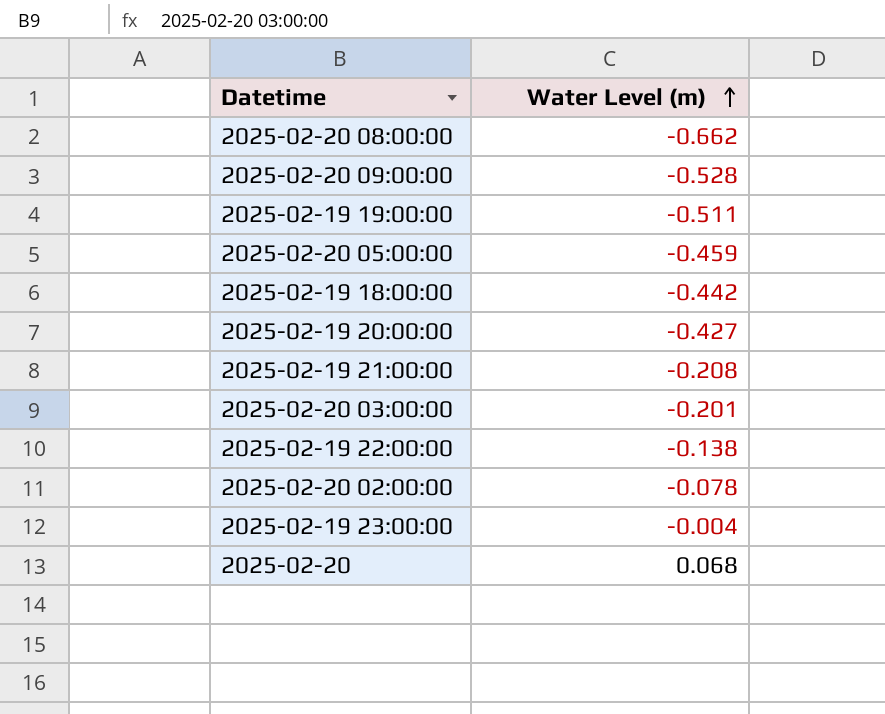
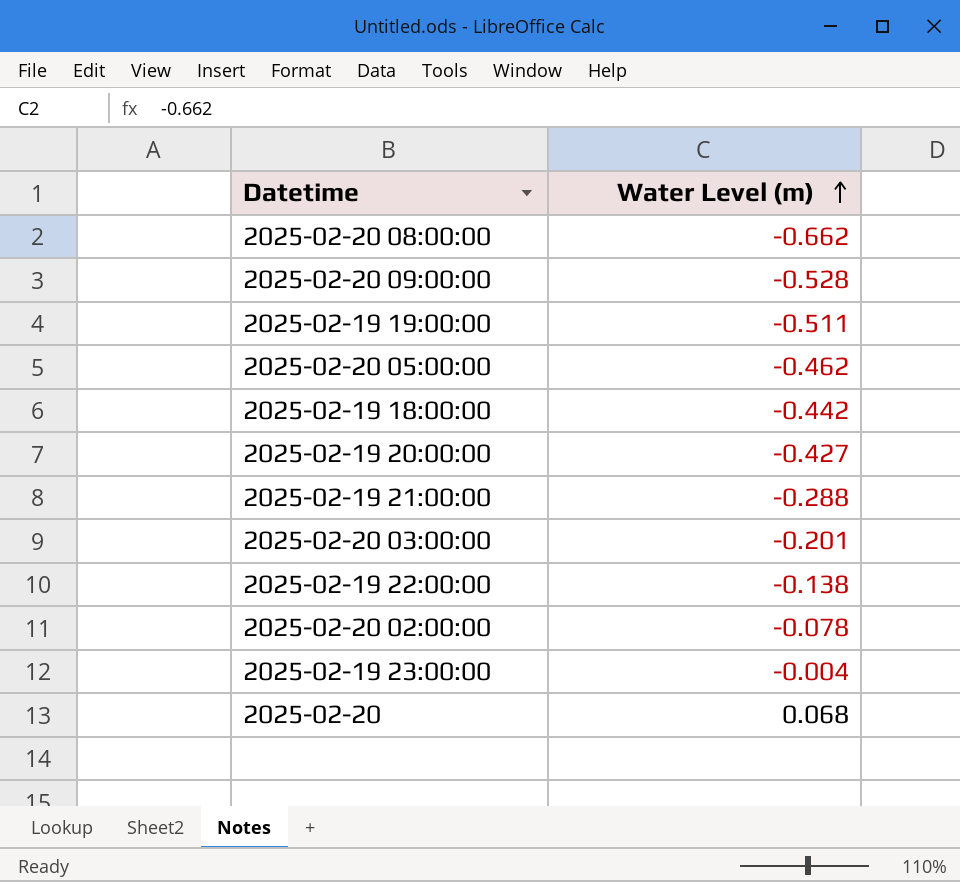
2025-02-20 05:00:00 | Water Level (m): -0.459 -> -0.462
2025-02-19 21:00:00 | Water Level (m): -0.208 -> -0.288

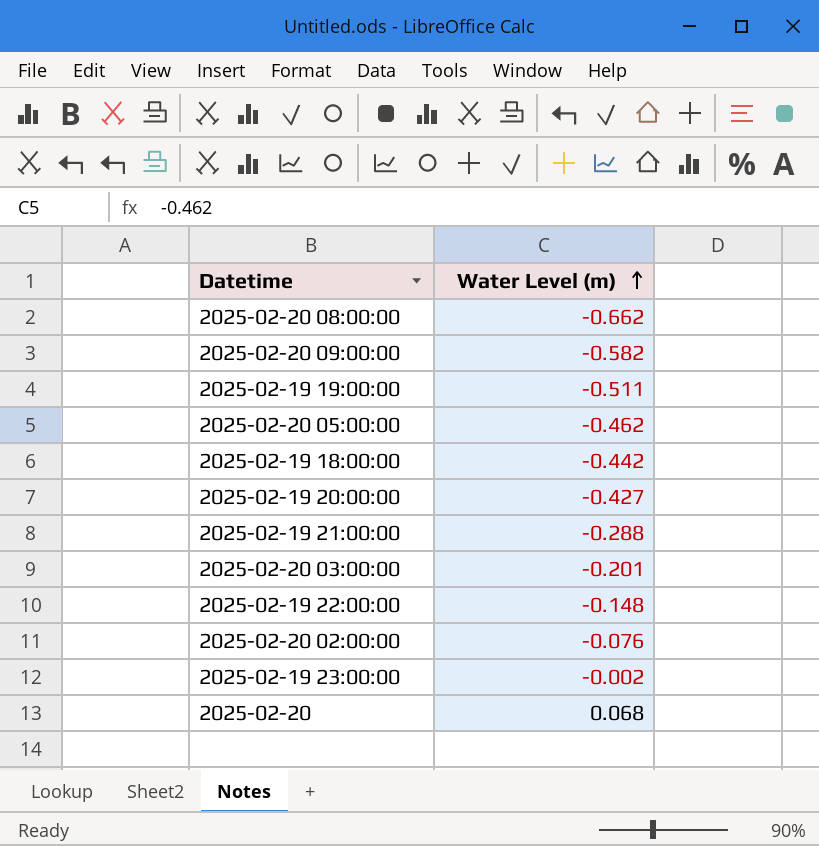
2025-02-20 09:00:00 | Water Level (m): -0.528 -> -0.582
2025-02-19 22:00:00 | Water Level (m): -0.138 -> -0.148
2025-02-20 02:00:00 | Water Level (m): -0.078 -> -0.076
2025-02-19 23:00:00 | Water Level (m): -0.004 -> -0.002

